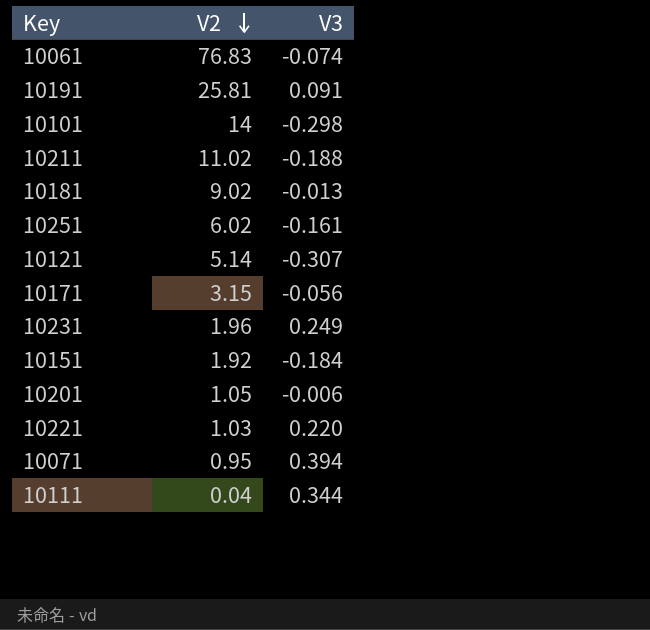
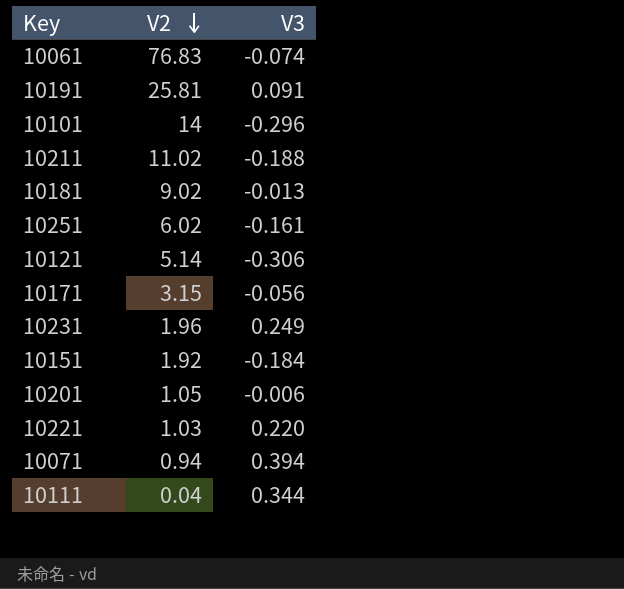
10101 | V3: -0.298 -> -0.296
10121 | V3: -0.307 -> -0.306
10071 | V2: 0.95 -> 0.94

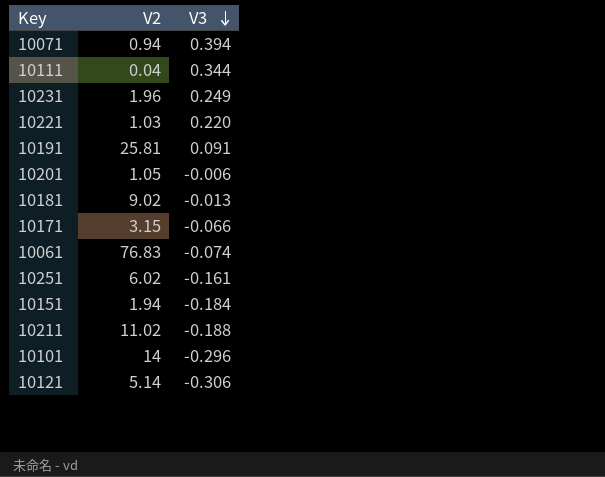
row order: V2 descending -> V3 descending
10171 | V3: -0.056 -> -0.066
10151 | V2: 1.92 -> 1.94

